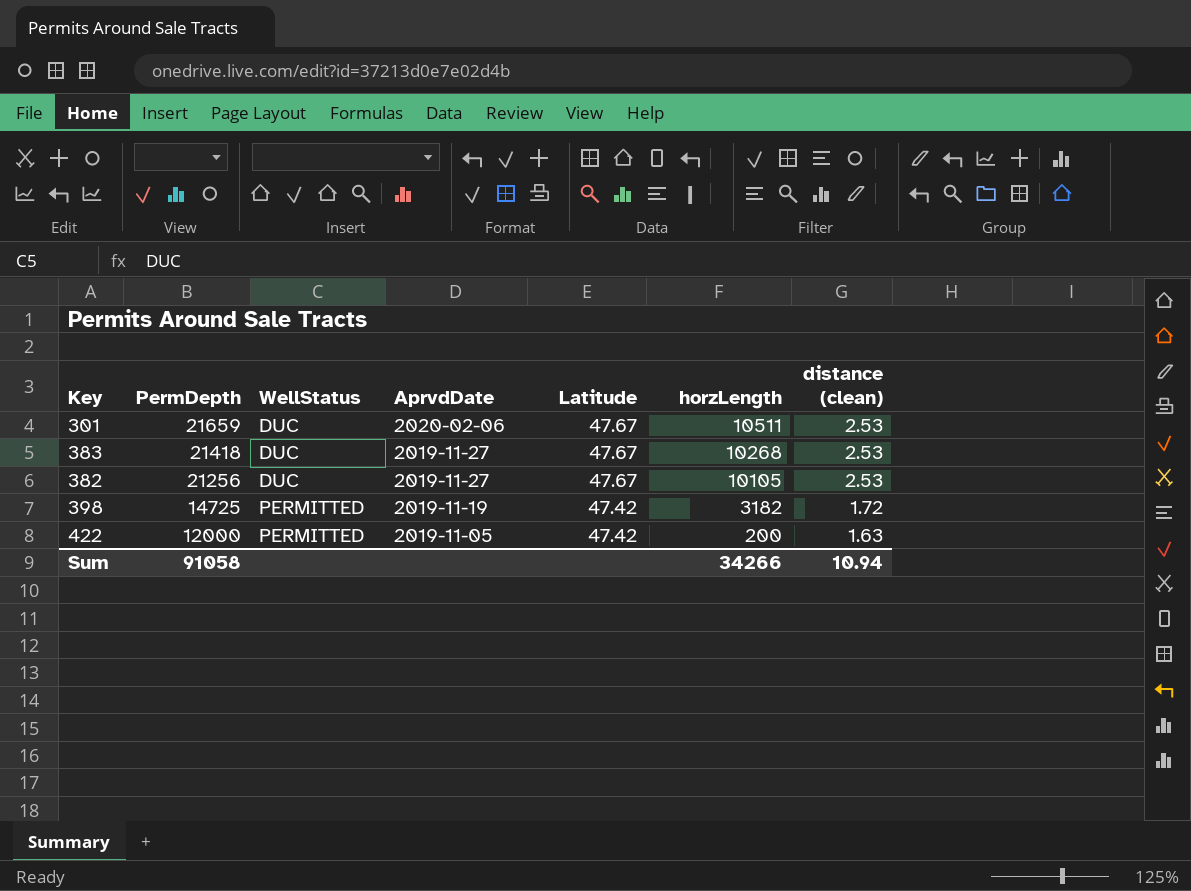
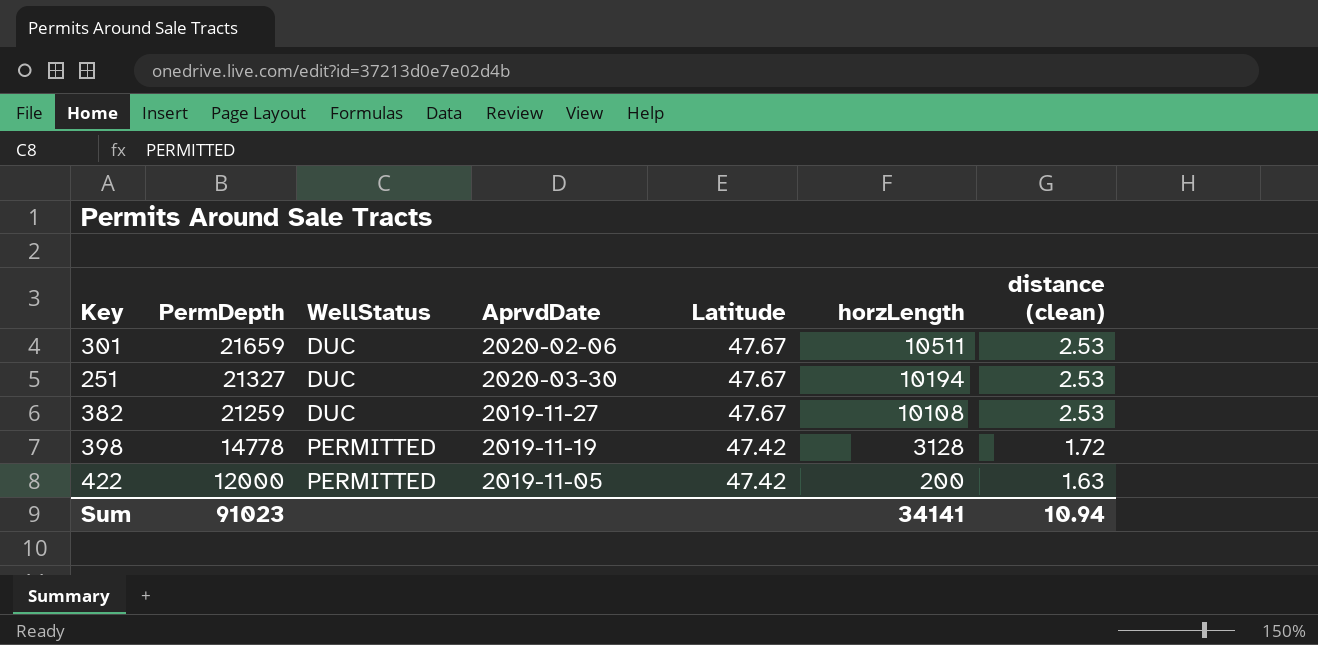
row 383: 21418 | DUC | 2019-11-27 | 47.67 | 10268 | 2.53 -> none
row 251: none -> 21327 | DUC | 2020-03-30 | 47.67 | 10194 | 2.53
382 | PermDepth: 21256 -> 21259
382 | horzLength: 10105 -> 10108
398 | PermDepth: 14725 -> 14778
398 | horzLength: 3182 -> 3128
Sum | PermDepth: 91058 -> 91023
Sum | horzLength: 34266 -> 34141

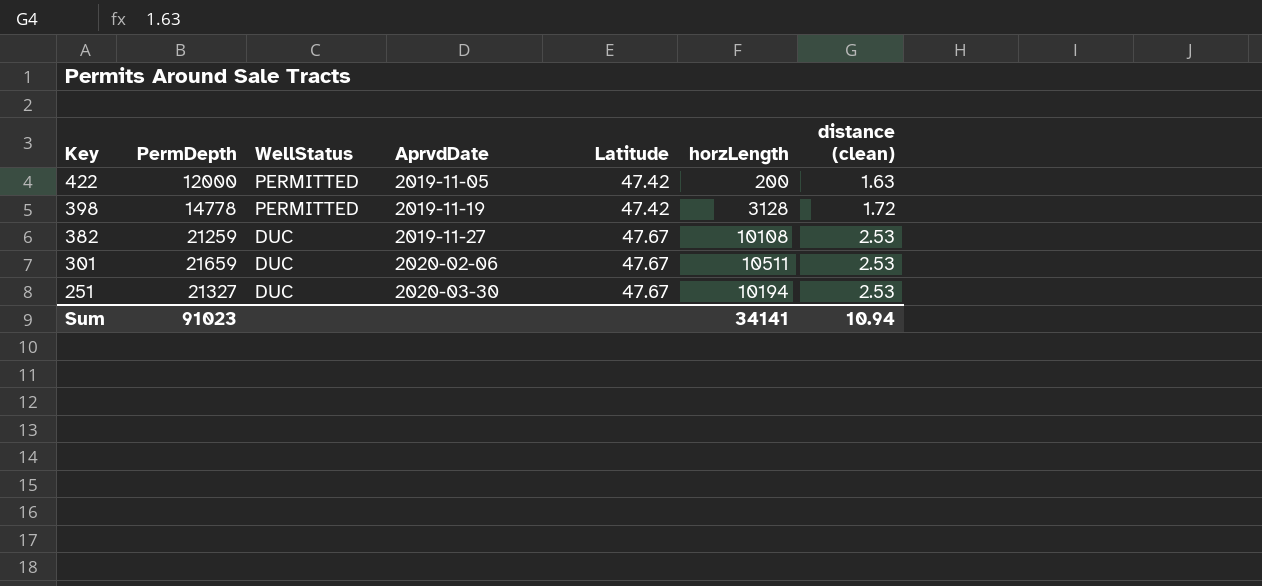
row order: PermDepth descending -> Key descending

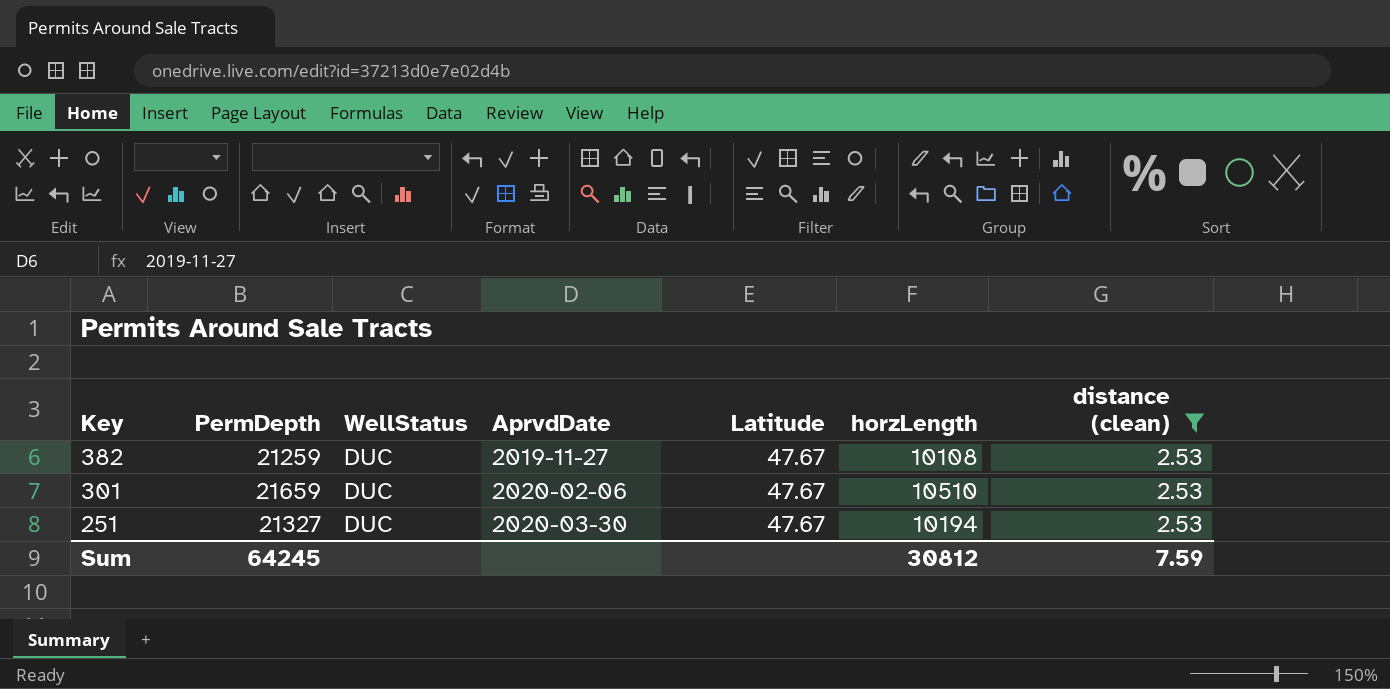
filter: none -> distance (clean) = 2.53
301 | horzLength: 10511 -> 10510
Sum | PermDepth: 91023 -> 64245
Sum | horzLength: 34141 -> 30812
Sum | distance (clean): 10.94 -> 7.59

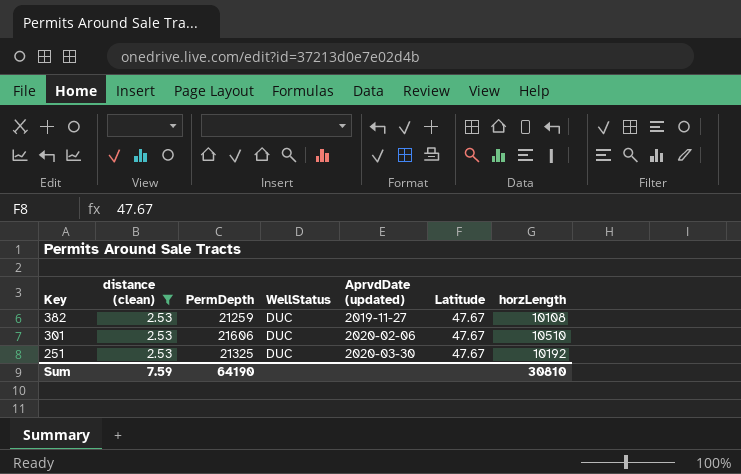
column distance (clean) | position: 7 -> 2
column name: AprvdDate -> AprvdDate (updated)
301 | PermDepth: 21659 -> 21606
251 | PermDepth: 21327 -> 21325
251 | horzLength: 10194 -> 10192
Sum | PermDepth: 64245 -> 64190
Sum | horzLength: 30812 -> 30810

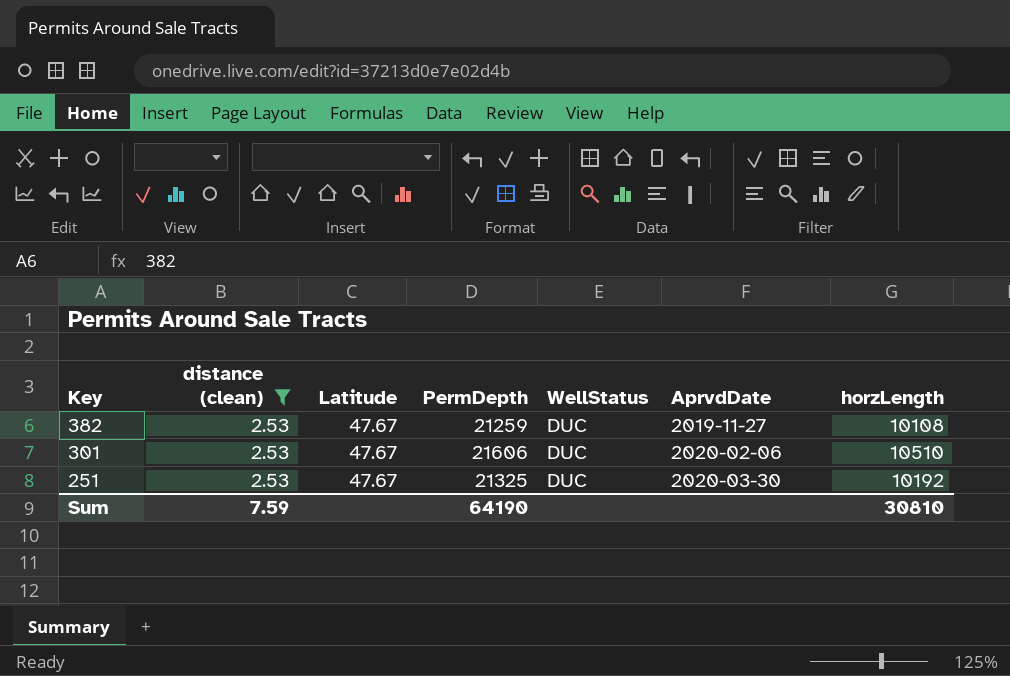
column Latitude | position: 6 -> 3
column name: AprvdDate (updated) -> AprvdDate

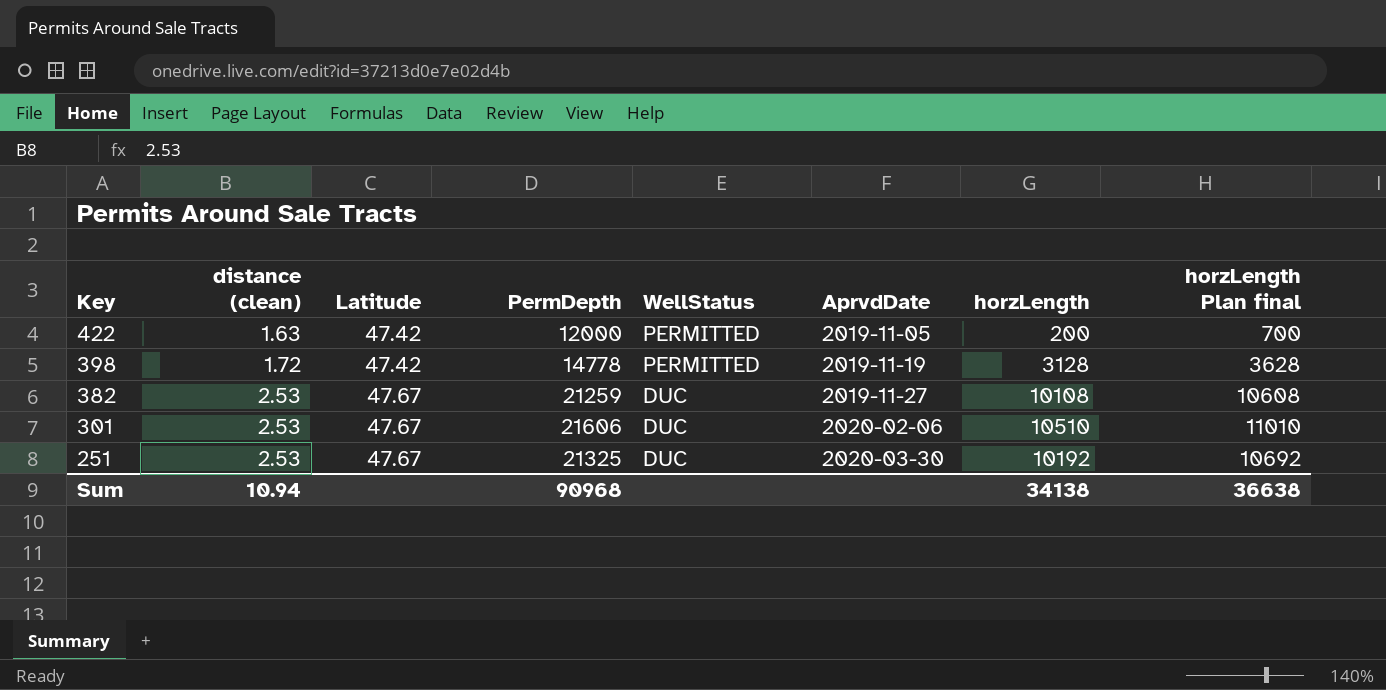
filter: distance (clean) = 2.53 -> none
column horzLength Plan final | formula: none -> [horzLength] + 500
Sum | distance (clean): 7.59 -> 10.94
Sum | PermDepth: 64190 -> 90968
Sum | horzLength: 30810 -> 34138

